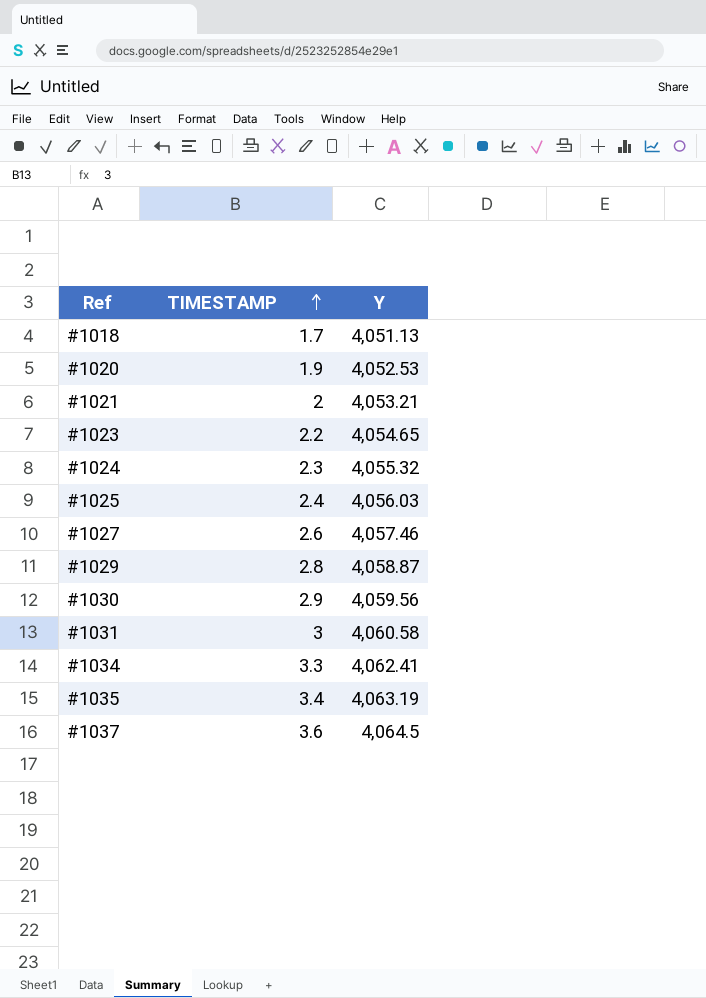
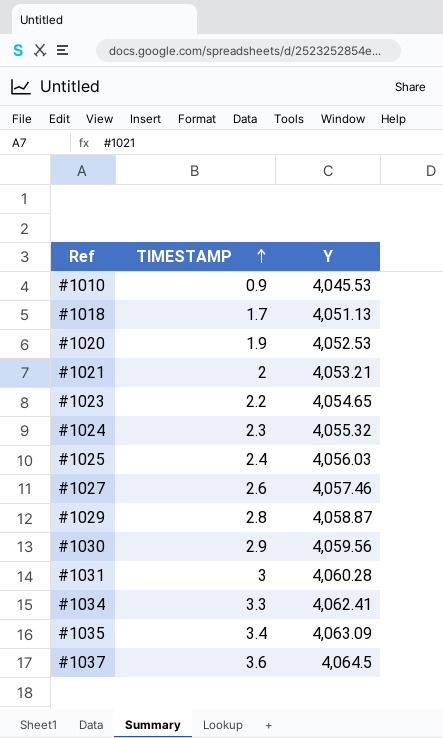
row #1010: none -> 0.9 | 4,045.53
#1031 | Y: 4,060.58 -> 4,060.28
#1035 | Y: 4,063.19 -> 4,063.09

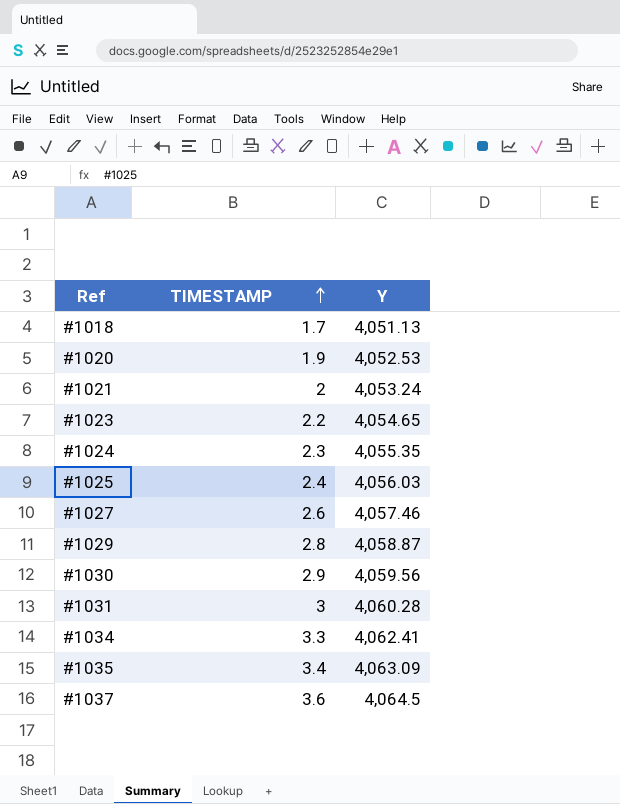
row #1010: 0.9 | 4,045.53 -> none
#1021 | Y: 4,053.21 -> 4,053.24
#1024 | Y: 4,055.32 -> 4,055.35

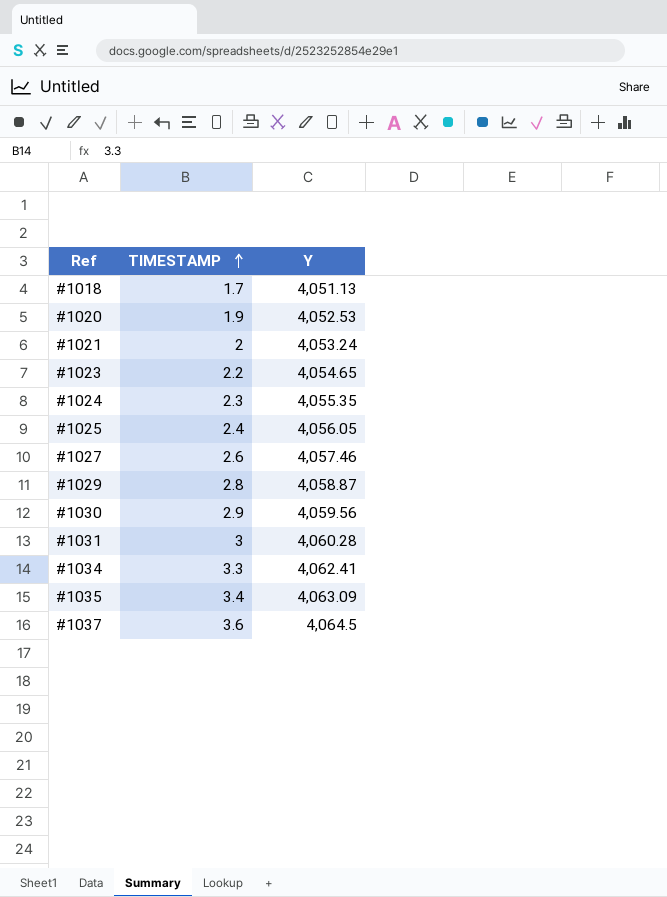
#1025 | Y: 4,056.03 -> 4,056.05

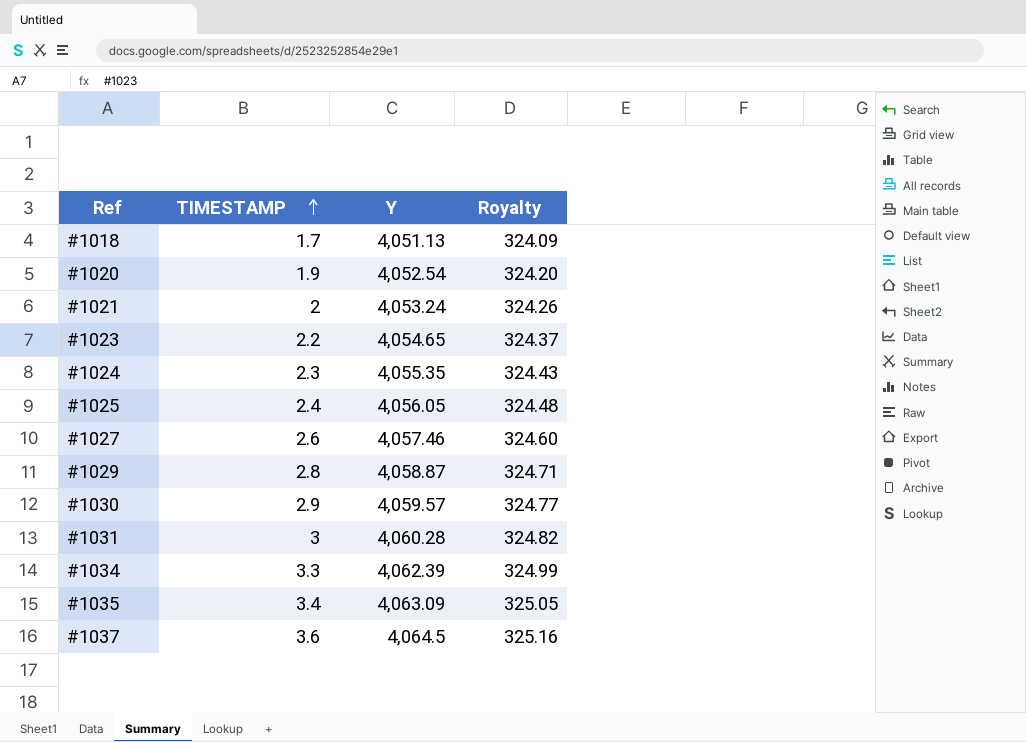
column Royalty | formula: none -> [Y] * 0.08
#1020 | Y: 4,052.53 -> 4,052.54
#1030 | Y: 4,059.56 -> 4,059.57
#1034 | Y: 4,062.41 -> 4,062.39

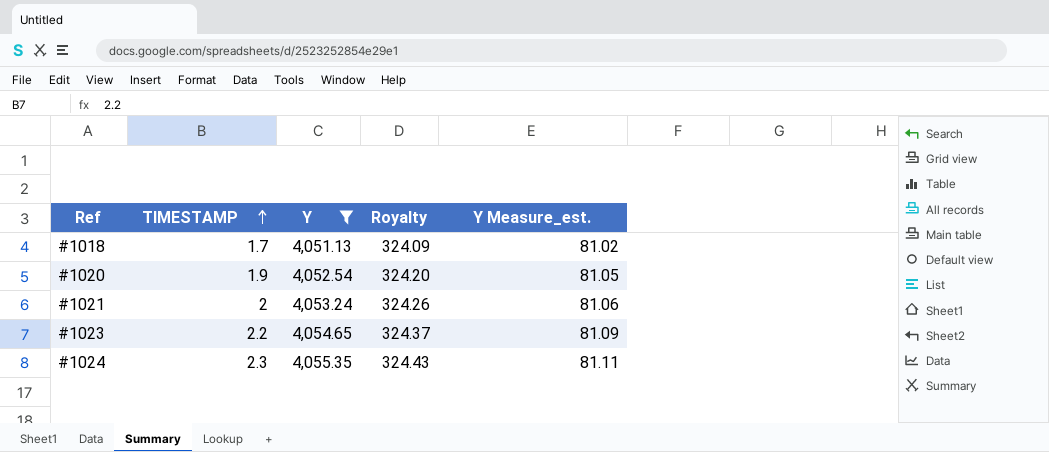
filter: none -> Y <= 4,055.35
column Y Measure_est. | formula: none -> [Y] * 0.02

